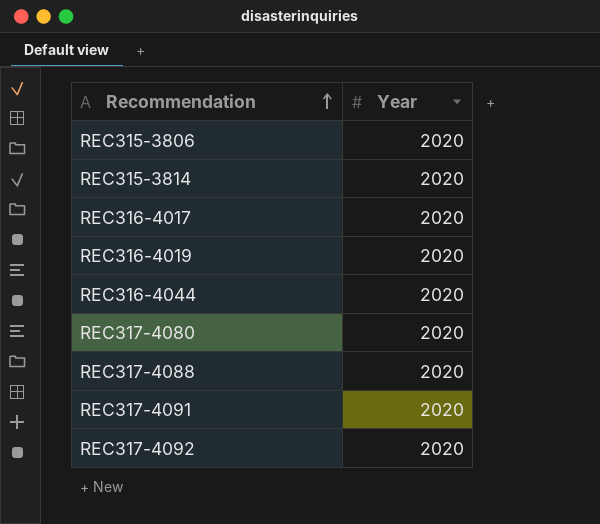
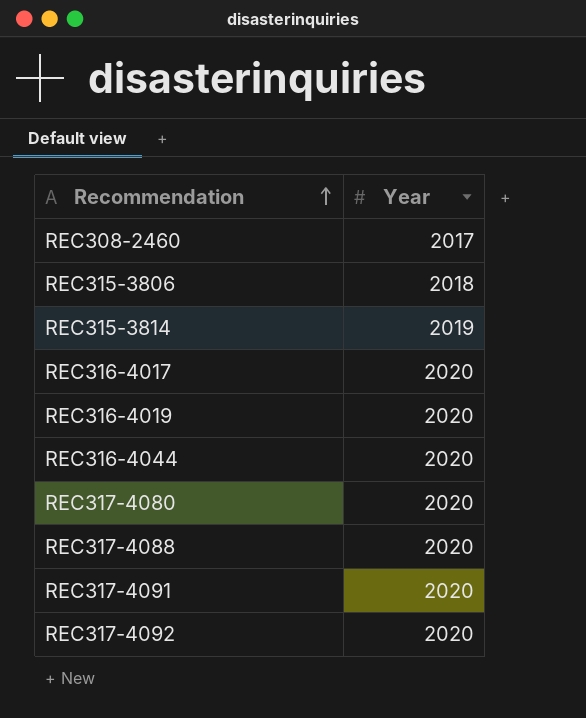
row REC308-2460: none -> 2017
REC315-3806 | Year: 2020 -> 2018
REC315-3814 | Year: 2020 -> 2019

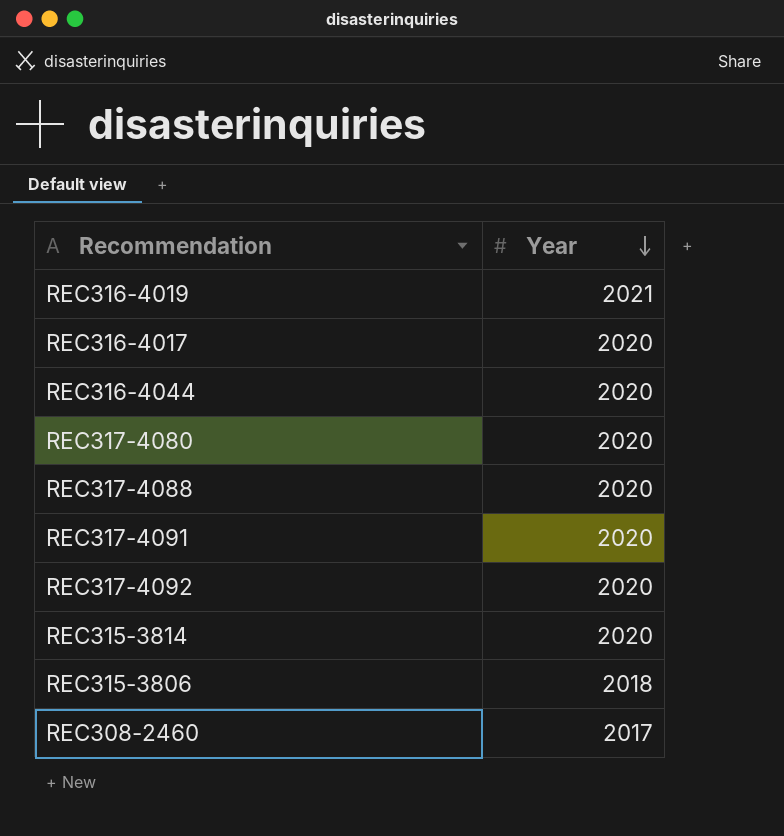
row order: Recommendation ascending -> Year descending
REC316-4019 | Year: 2020 -> 2021
REC315-3814 | Year: 2019 -> 2020

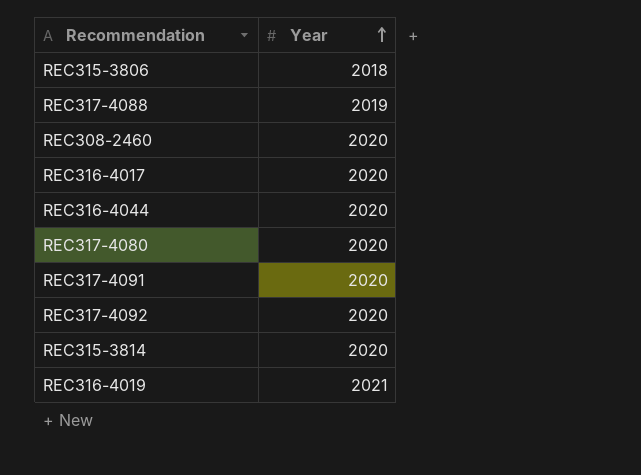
row order: Year descending -> Year ascending
REC317-4088 | Year: 2020 -> 2019
REC308-2460 | Year: 2017 -> 2020

